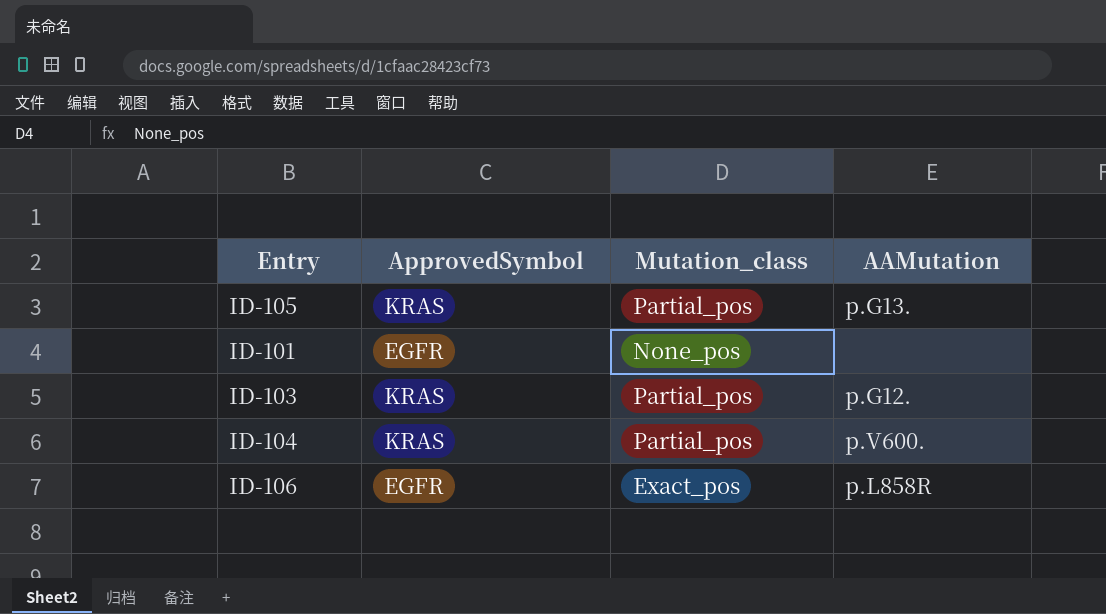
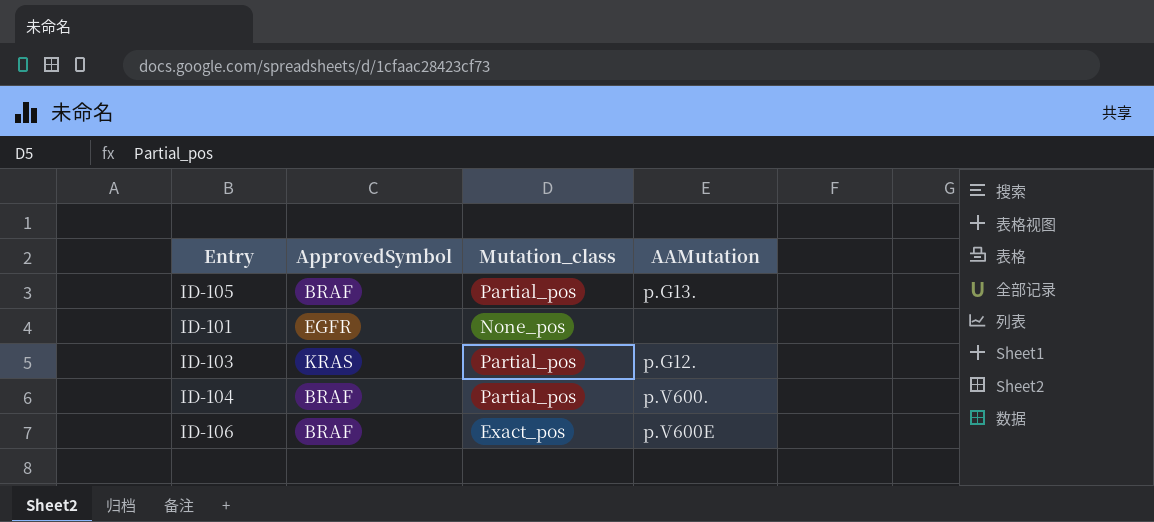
ID-105 | ApprovedSymbol: KRAS -> BRAF
ID-104 | ApprovedSymbol: KRAS -> BRAF
ID-106 | ApprovedSymbol: EGFR -> BRAF
ID-106 | AAMutation: p.L858R -> p.V600E

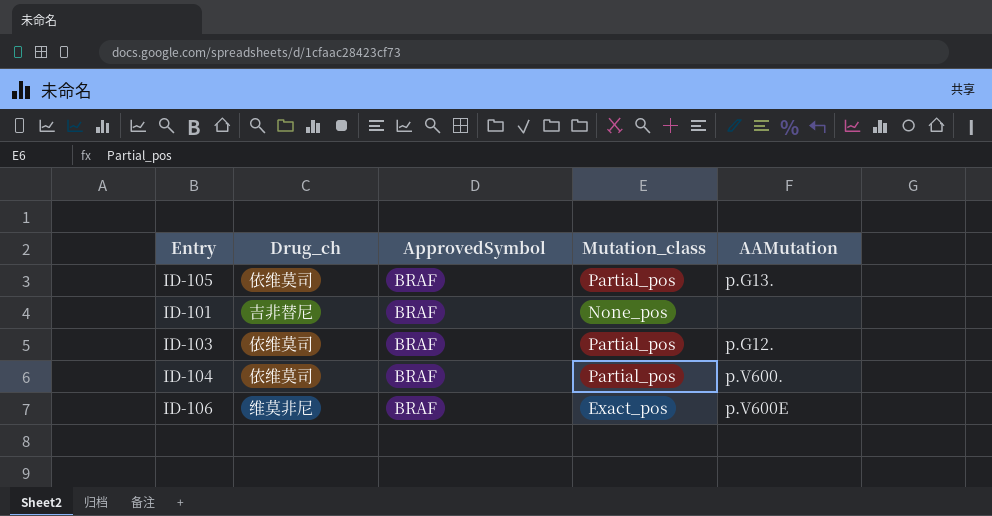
column Drug_ch | position: none -> 2
ID-101 | ApprovedSymbol: EGFR -> BRAF
ID-103 | ApprovedSymbol: KRAS -> BRAF

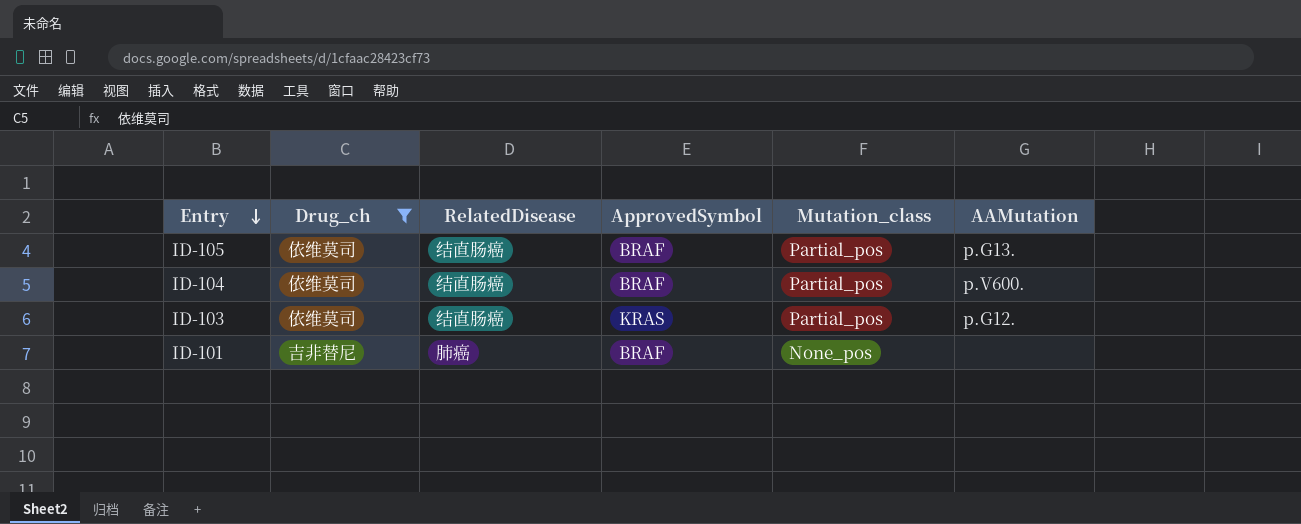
filter: none -> Drug_ch != 维莫非尼
row order: none -> Entry descending
column RelatedDisease | position: none -> 3
ID-103 | ApprovedSymbol: BRAF -> KRAS

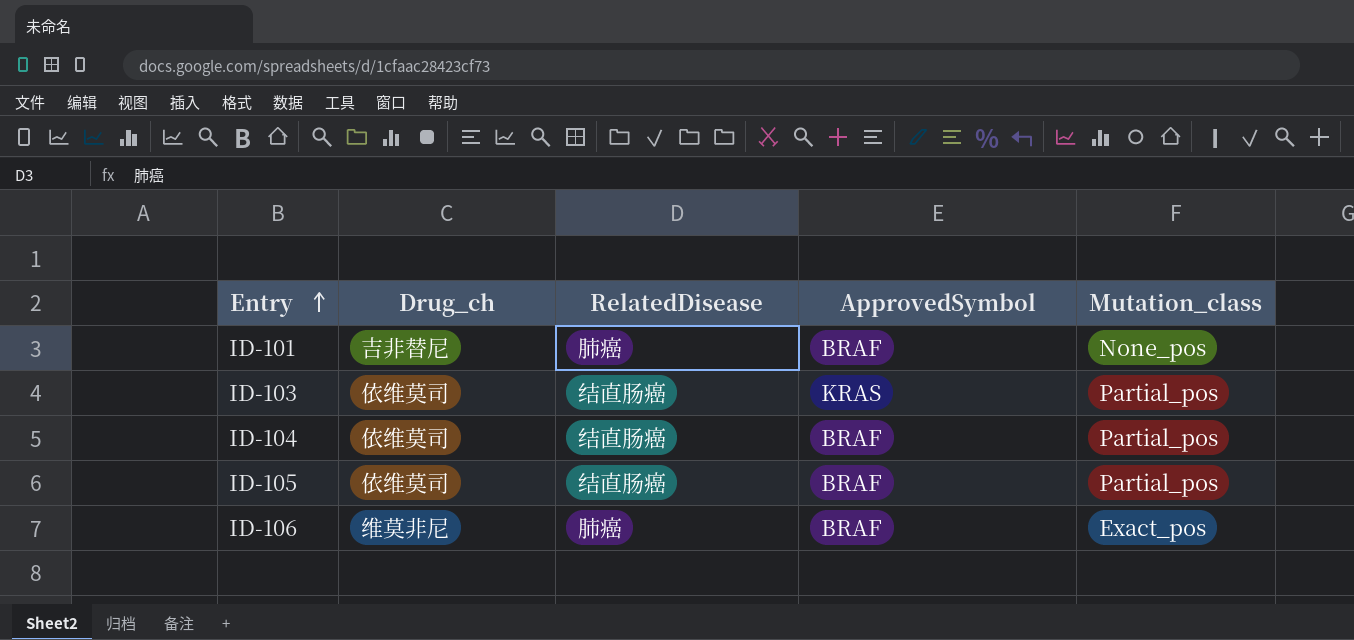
filter: Drug_ch != 维莫非尼 -> none
row order: Entry descending -> Entry ascending
column AAMutation | position: 6 -> none

